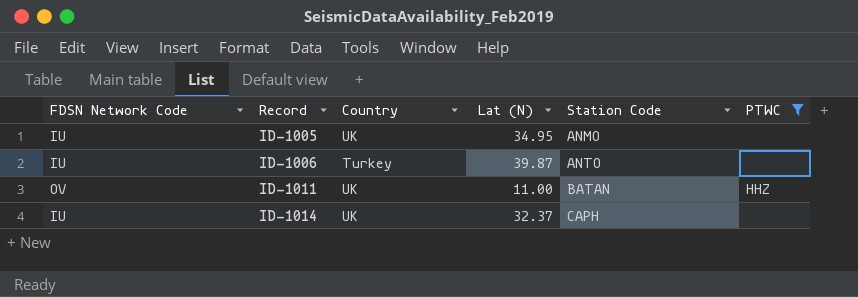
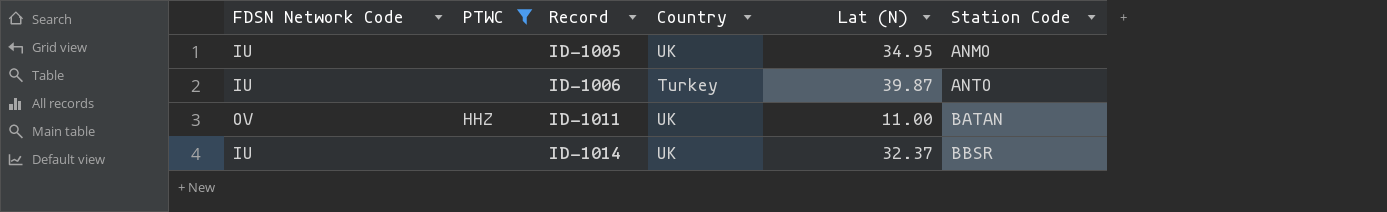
column PTWC | position: 6 -> 2
ID-1014 | Station Code: CAPH -> BBSR

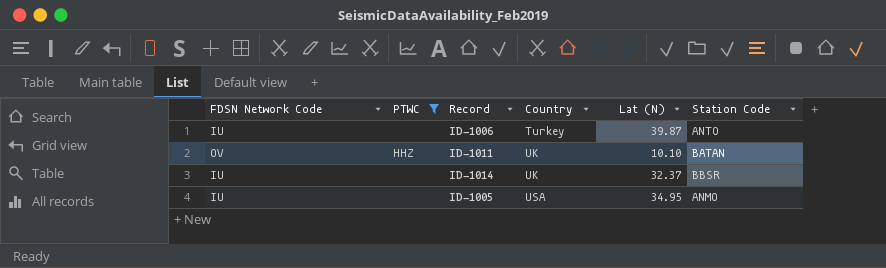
row order: Record ascending -> Country ascending
ID-1011 | Lat (N): 11.00 -> 10.10
ID-1005 | Country: UK -> USA

